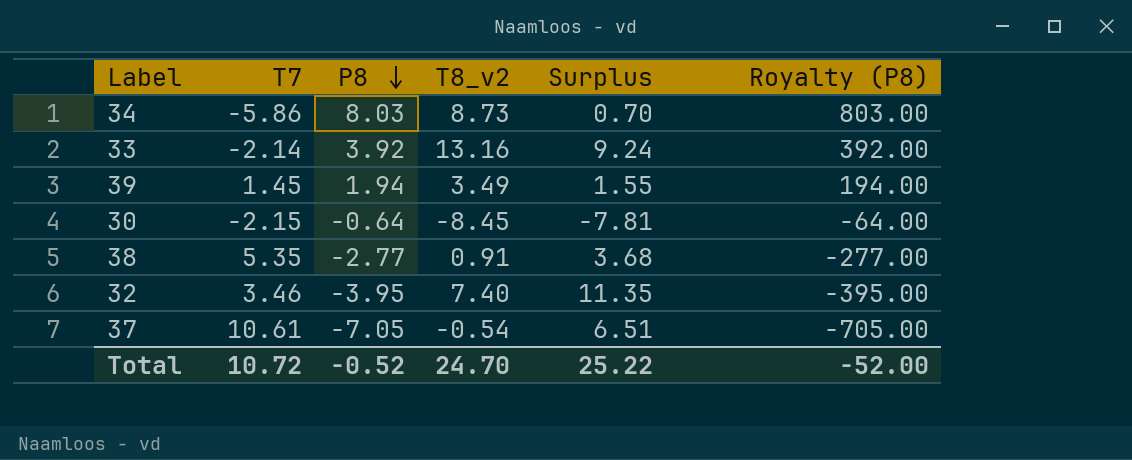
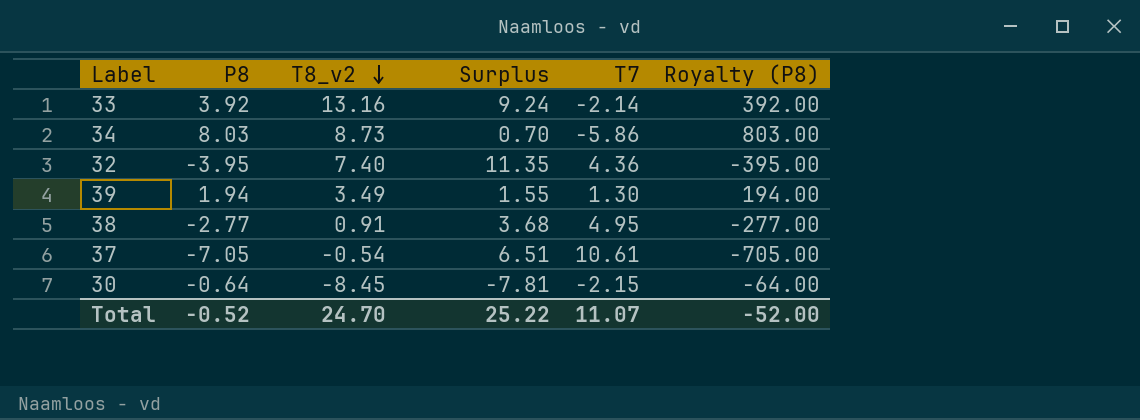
row order: P8 descending -> T8_v2 descending
column T7 | position: 2 -> 5
32 | T7: 3.46 -> 4.36
39 | T7: 1.45 -> 1.30
38 | T7: 5.35 -> 4.95
Total | T7: 10.72 -> 11.07

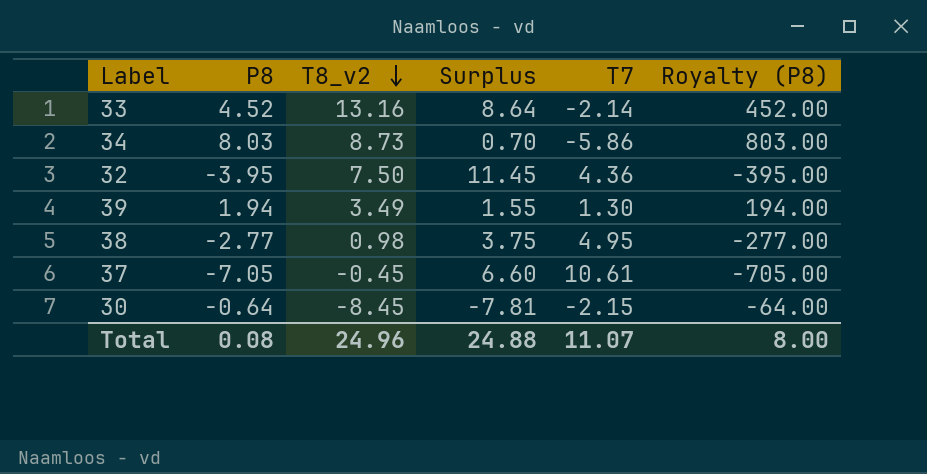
33 | P8: 3.92 -> 4.52
33 | Surplus: 9.24 -> 8.64
33 | Royalty (P8): 392.00 -> 452.00
32 | T8_v2: 7.40 -> 7.50
32 | Surplus: 11.35 -> 11.45
38 | T8_v2: 0.91 -> 0.98
38 | Surplus: 3.68 -> 3.75
37 | T8_v2: -0.54 -> -0.45
37 | Surplus: 6.51 -> 6.60
Total | P8: -0.52 -> 0.08
Total | T8_v2: 24.70 -> 24.96
Total | Surplus: 25.22 -> 24.88
Total | Royalty (P8): -52.00 -> 8.00

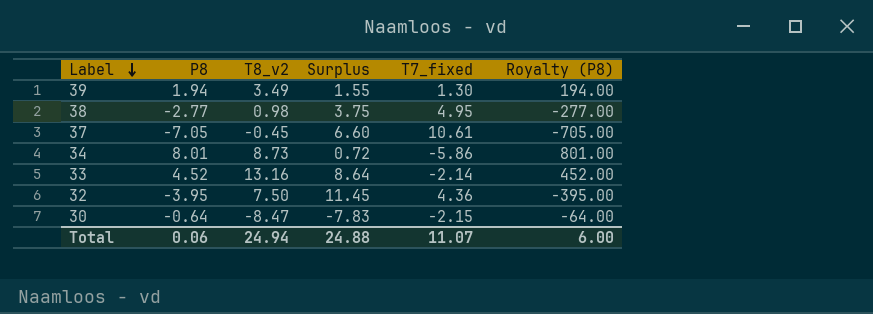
row order: T8_v2 descending -> Label descending
column name: T7 -> T7_fixed
34 | P8: 8.03 -> 8.01
34 | Surplus: 0.70 -> 0.72
34 | Royalty (P8): 803.00 -> 801.00
30 | T8_v2: -8.45 -> -8.47
30 | Surplus: -7.81 -> -7.83
Total | P8: 0.08 -> 0.06
Total | T8_v2: 24.96 -> 24.94
Total | Royalty (P8): 8.00 -> 6.00

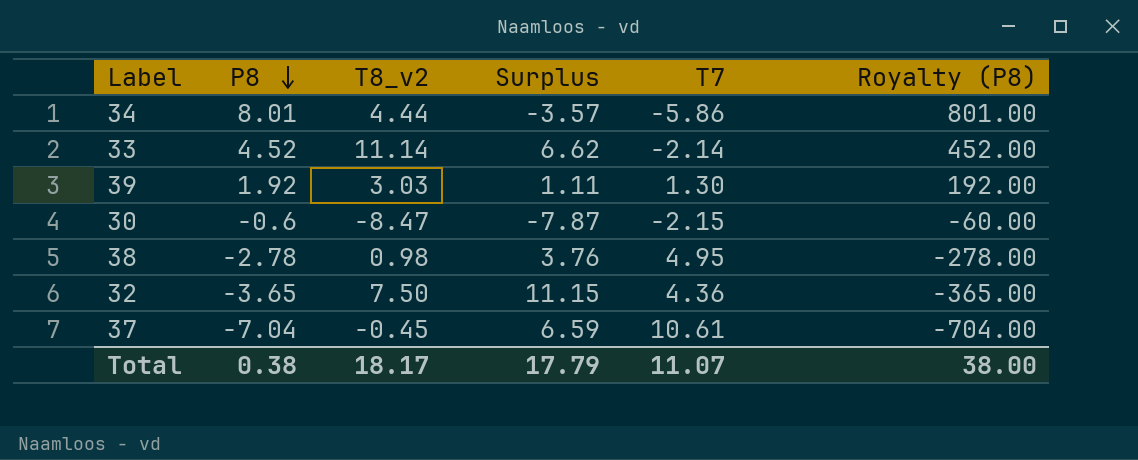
row order: Label descending -> P8 descending
column name: T7_fixed -> T7
34 | T8_v2: 8.73 -> 4.44
34 | Surplus: 0.72 -> -3.57
33 | T8_v2: 13.16 -> 11.14
33 | Surplus: 8.64 -> 6.62
39 | P8: 1.94 -> 1.92
39 | T8_v2: 3.49 -> 3.03
39 | Surplus: 1.55 -> 1.11
39 | Royalty (P8): 194.00 -> 192.00
30 | P8: -0.64 -> -0.6
30 | Surplus: -7.83 -> -7.87
30 | Royalty (P8): -64.00 -> -60.00
38 | P8: -2.77 -> -2.78
38 | Surplus: 3.75 -> 3.76
38 | Royalty (P8): -277.00 -> -278.00
32 | P8: -3.95 -> -3.65
32 | Surplus: 11.45 -> 11.15
32 | Royalty (P8): -395.00 -> -365.00
37 | P8: -7.05 -> -7.04
37 | Surplus: 6.60 -> 6.59
37 | Royalty (P8): -705.00 -> -704.00
Total | P8: 0.06 -> 0.38
Total | T8_v2: 24.94 -> 18.17
Total | Surplus: 24.88 -> 17.79
Total | Royalty (P8): 6.00 -> 38.00

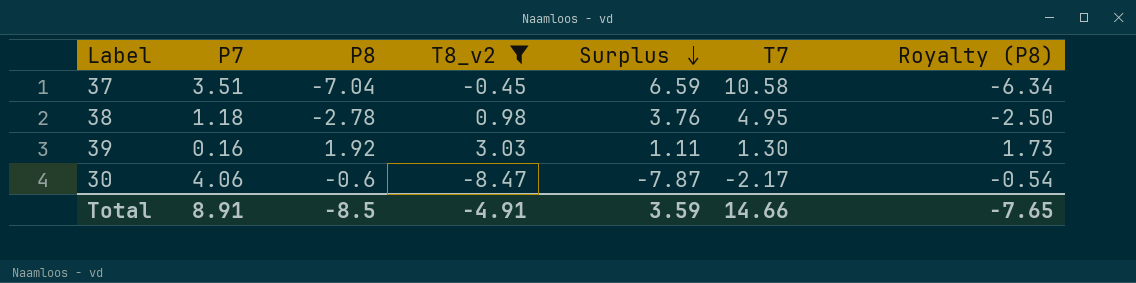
filter: none -> T8_v2 <= 3.03
row order: P8 descending -> Surplus descending
column P7 | position: none -> 2
column Royalty (P8) | formula: [P8] * 100 -> [P8] * 0.9
37 | T7: 10.61 -> 10.58
30 | T7: -2.15 -> -2.17
Total | P8: 0.38 -> -8.5
Total | T8_v2: 18.17 -> -4.91
Total | Surplus: 17.79 -> 3.59
Total | T7: 11.07 -> 14.66
Total | Royalty (P8): 38.00 -> -7.65

